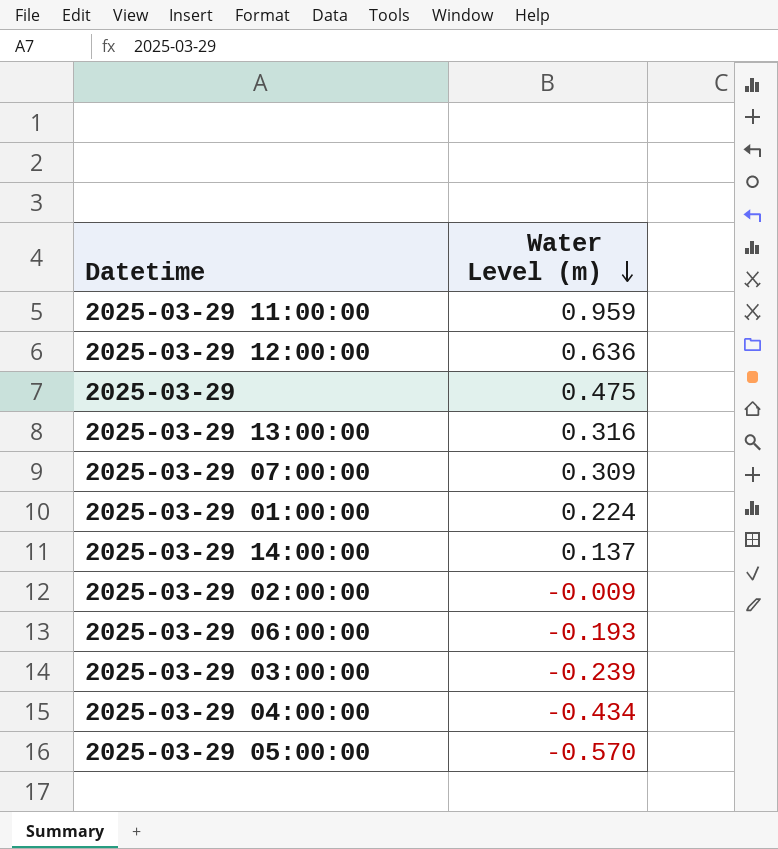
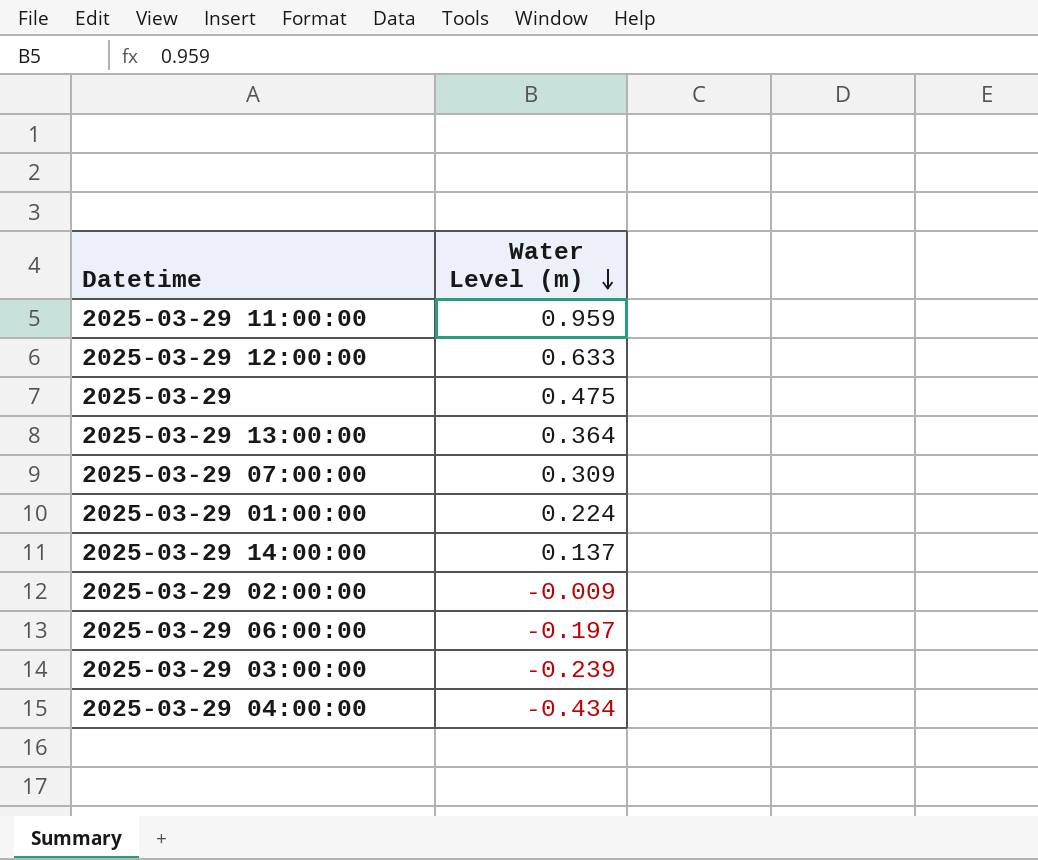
row 2025-03-29 05:00:00: -0.570 -> none
2025-03-29 12:00:00 | Water Level (m): 0.636 -> 0.633
2025-03-29 13:00:00 | Water Level (m): 0.316 -> 0.364
2025-03-29 06:00:00 | Water Level (m): -0.193 -> -0.197

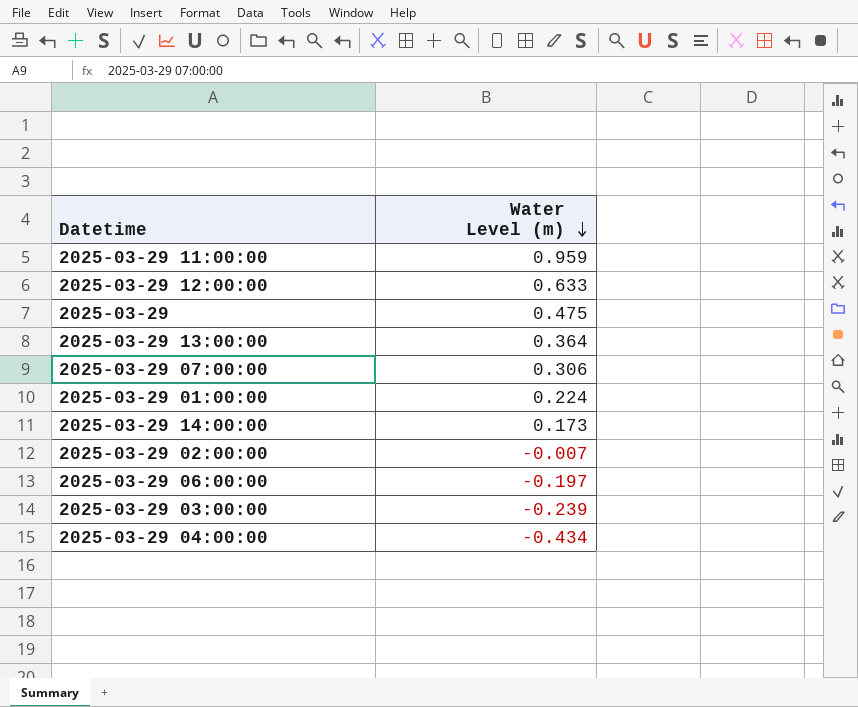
2025-03-29 07:00:00 | Water Level (m): 0.309 -> 0.306
2025-03-29 14:00:00 | Water Level (m): 0.137 -> 0.173
2025-03-29 02:00:00 | Water Level (m): -0.009 -> -0.007

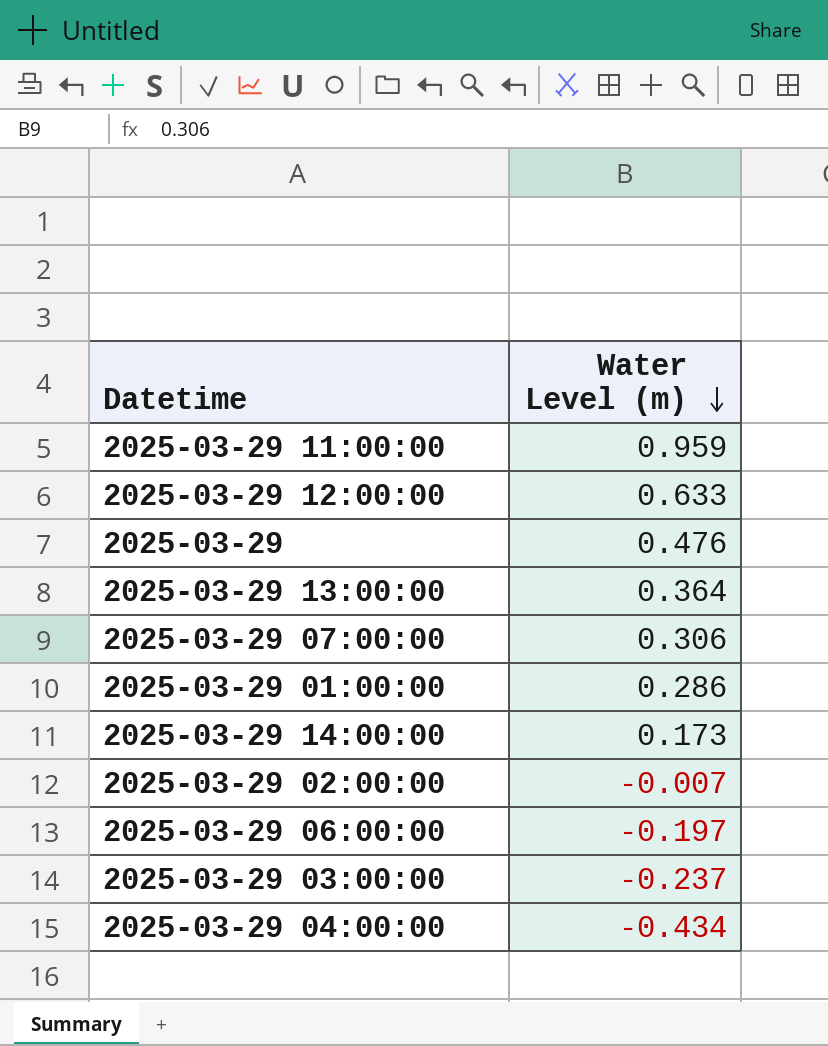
2025-03-29 | Water Level (m): 0.475 -> 0.476
2025-03-29 01:00:00 | Water Level (m): 0.224 -> 0.286
2025-03-29 03:00:00 | Water Level (m): -0.239 -> -0.237

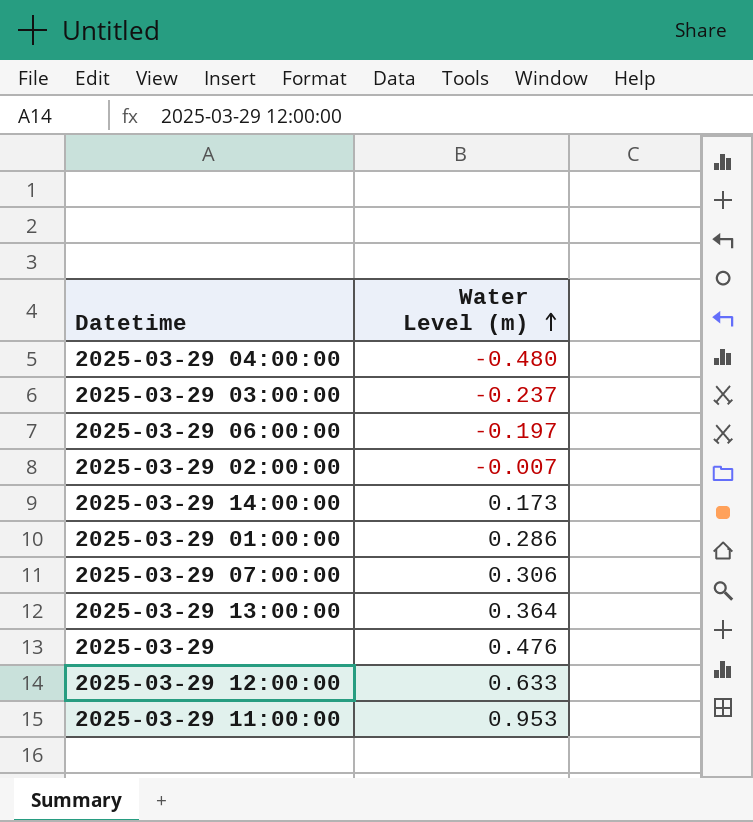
row order: Water Level (m) descending -> Water Level (m) ascending
2025-03-29 04:00:00 | Water Level (m): -0.434 -> -0.480
2025-03-29 11:00:00 | Water Level (m): 0.959 -> 0.953

